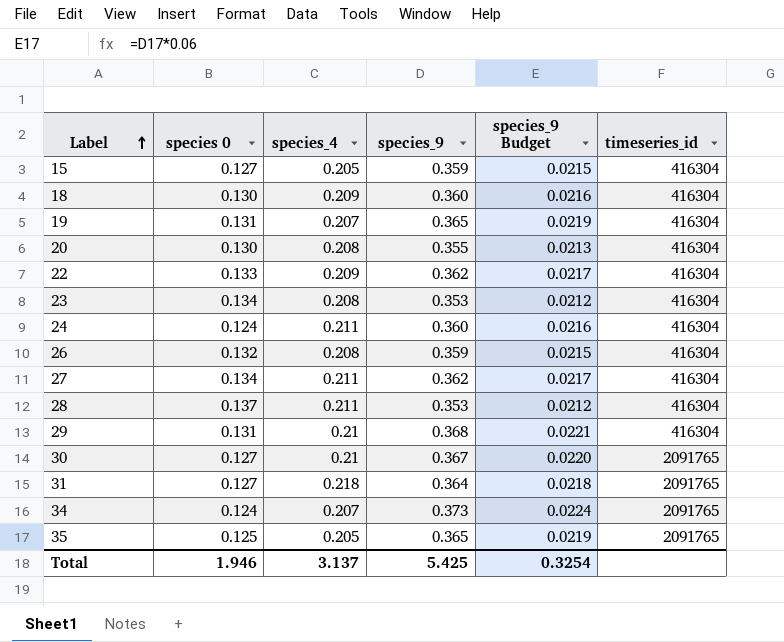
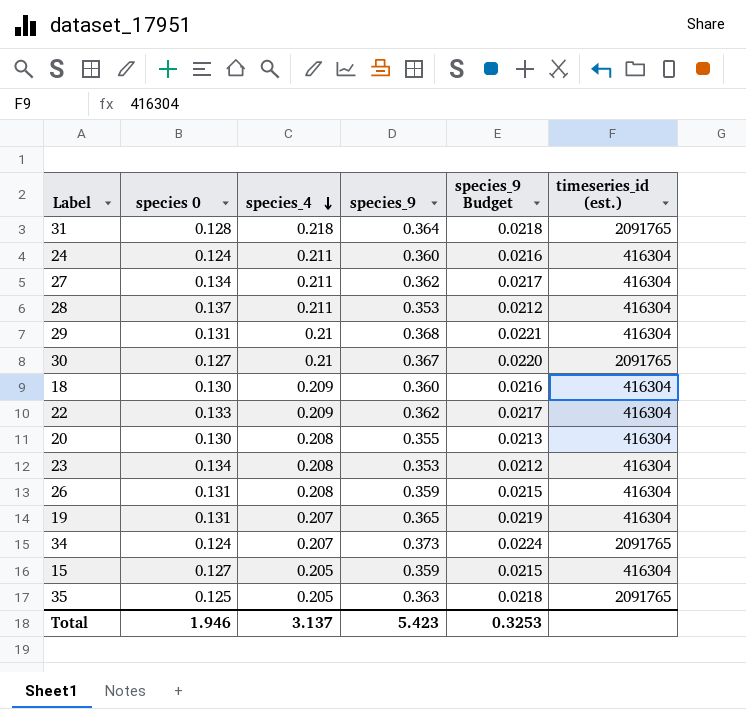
row order: Label ascending -> species_4 descending
column name: timeseries_id -> timeseries_id (est.)
31 | species 0: 0.127 -> 0.128
26 | species 0: 0.132 -> 0.131
35 | species_9: 0.365 -> 0.363
35 | species_9 Budget: 0.0219 -> 0.0218
Total | species_9: 5.425 -> 5.423
Total | species_9 Budget: 0.3254 -> 0.3253

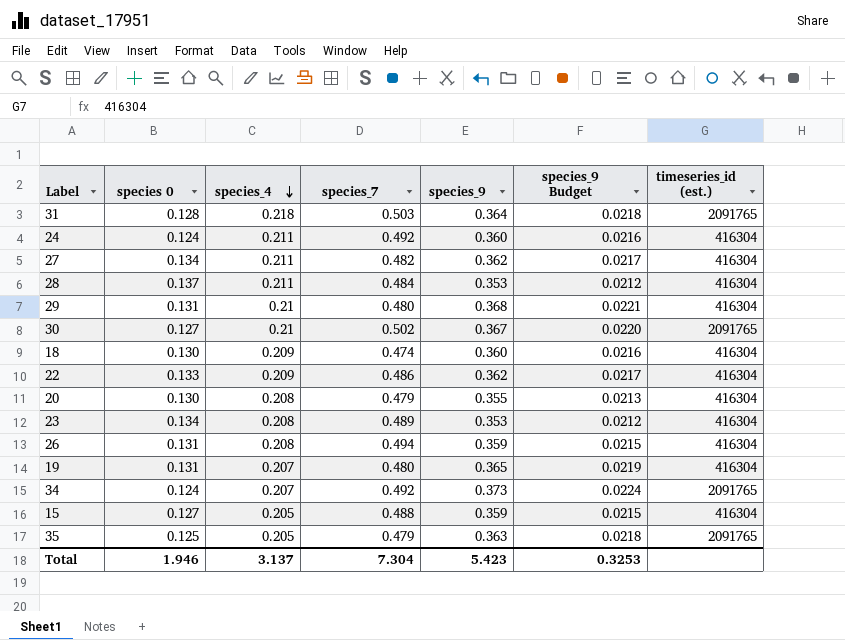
column species_7 | position: none -> 4

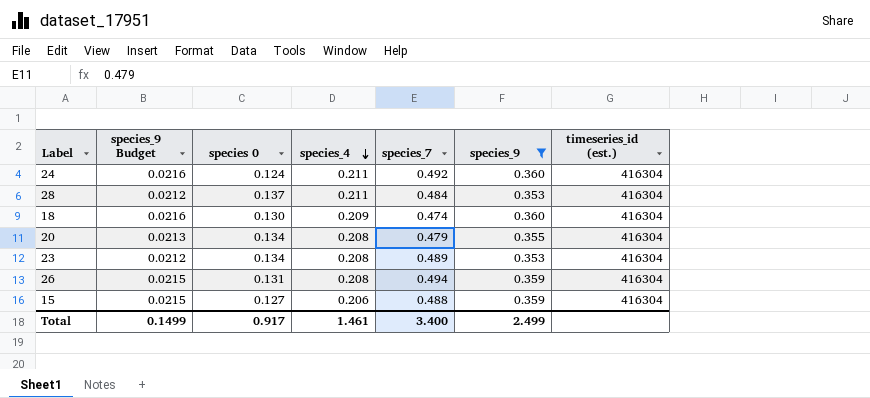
filter: none -> species_9 <= 0.360
column species_9 Budget | position: 6 -> 2
20 | species 0: 0.130 -> 0.134
15 | species_4: 0.205 -> 0.206
Total | species_9 Budget: 0.3253 -> 0.1499
Total | species 0: 1.946 -> 0.917
Total | species_4: 3.137 -> 1.461
Total | species_7: 7.304 -> 3.400
Total | species_9: 5.423 -> 2.499

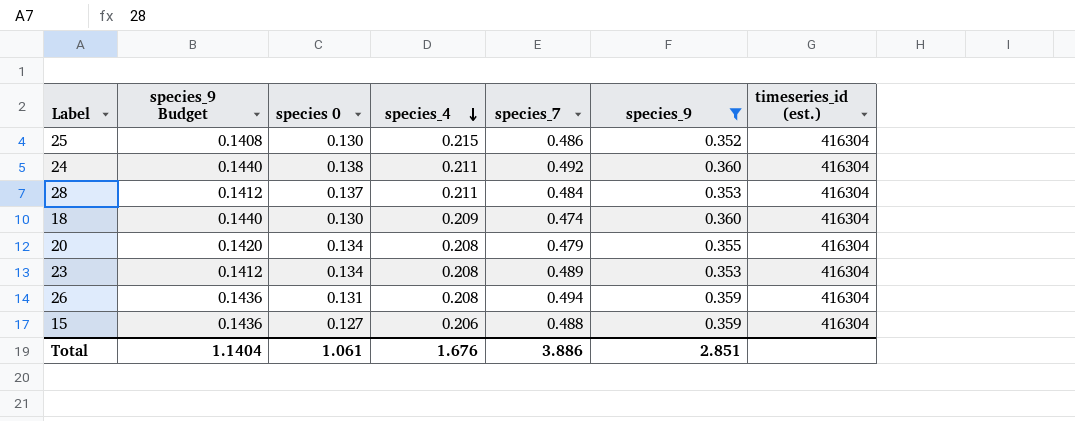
column species_9 Budget | formula: [species_9] * 0.06 -> [species_9] * 0.4
row 25: none -> 0.1408 | 0.130 | 0.215 | 0.486 | 0.352 | 416304
24 | species 0: 0.124 -> 0.138
Total | species_9 Budget: 0.1499 -> 1.1404
Total | species 0: 0.917 -> 1.061
Total | species_4: 1.461 -> 1.676
Total | species_7: 3.400 -> 3.886
Total | species_9: 2.499 -> 2.851

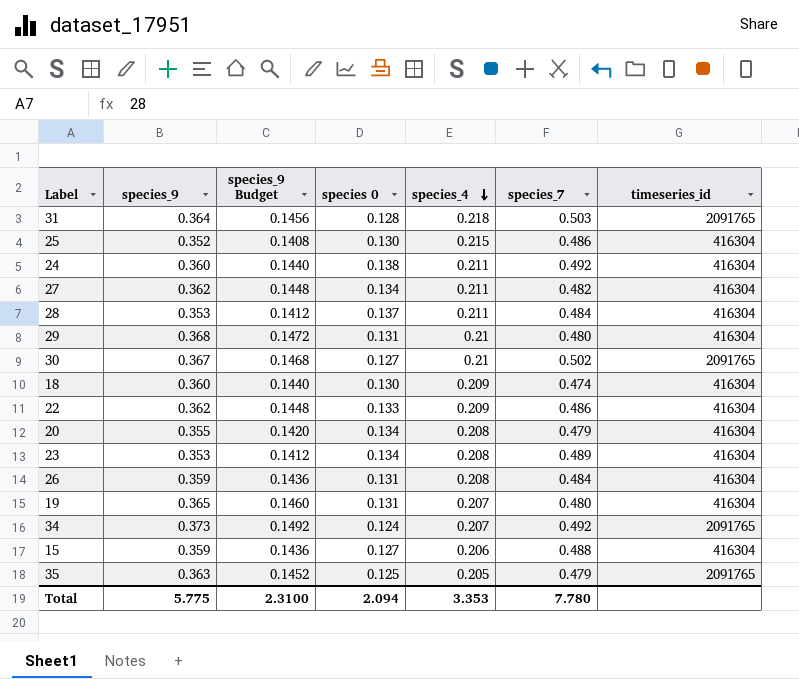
filter: species_9 <= 0.360 -> none
column species_9 | position: 6 -> 2
column name: timeseries_id (est.) -> timeseries_id
26 | species_7: 0.494 -> 0.484
Total | species_9: 2.851 -> 5.775
Total | species_9 Budget: 1.1404 -> 2.3100
Total | species 0: 1.061 -> 2.094
Total | species_4: 1.676 -> 3.353
Total | species_7: 3.886 -> 7.780

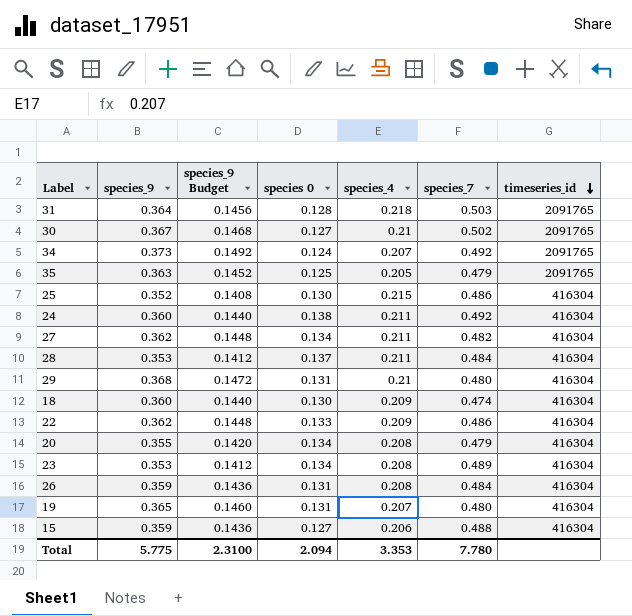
row order: species_4 descending -> timeseries_id descending

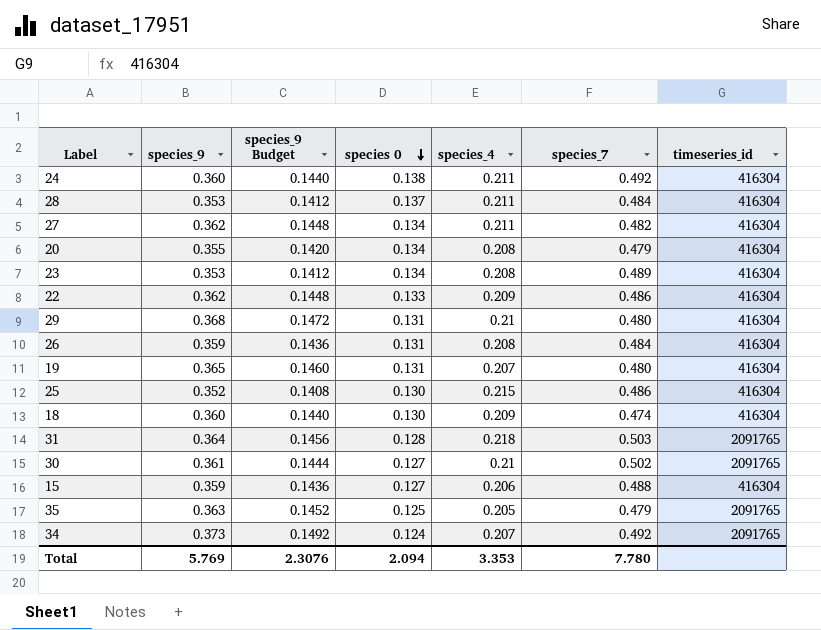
row order: timeseries_id descending -> species 0 descending
30 | species_9: 0.367 -> 0.361
30 | species_9 Budget: 0.1468 -> 0.1444
Total | species_9: 5.775 -> 5.769
Total | species_9 Budget: 2.3100 -> 2.3076

